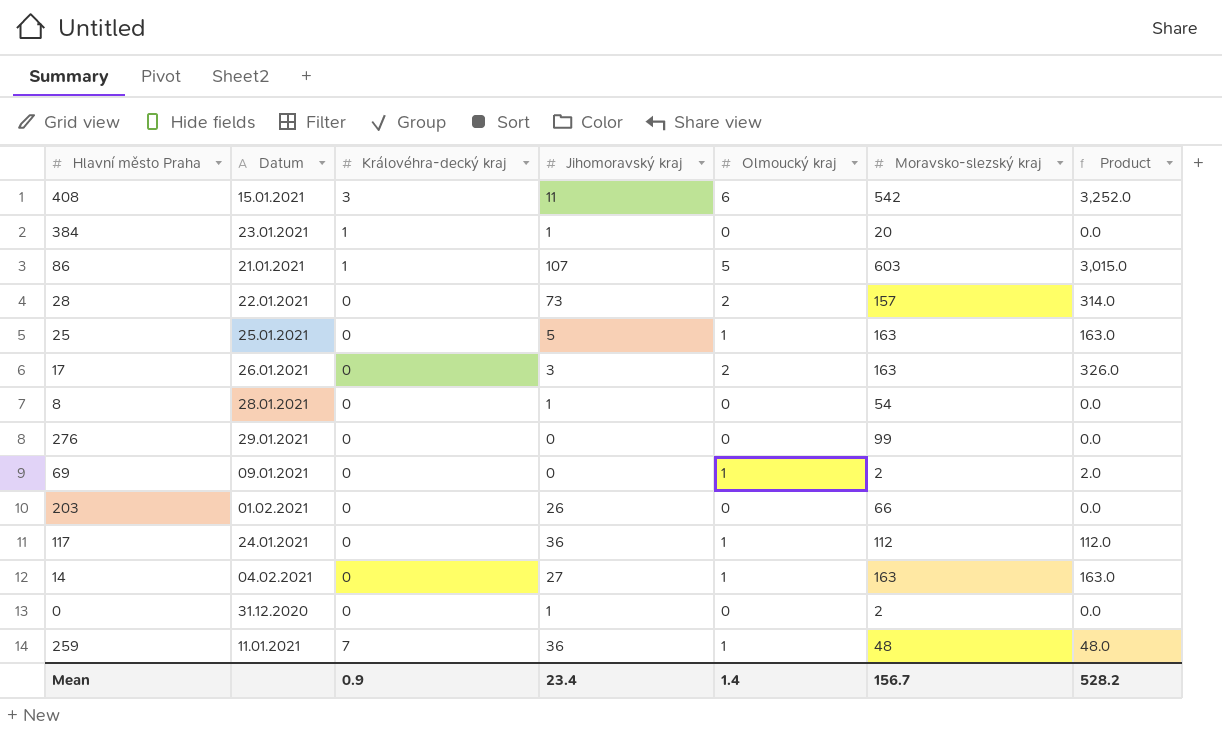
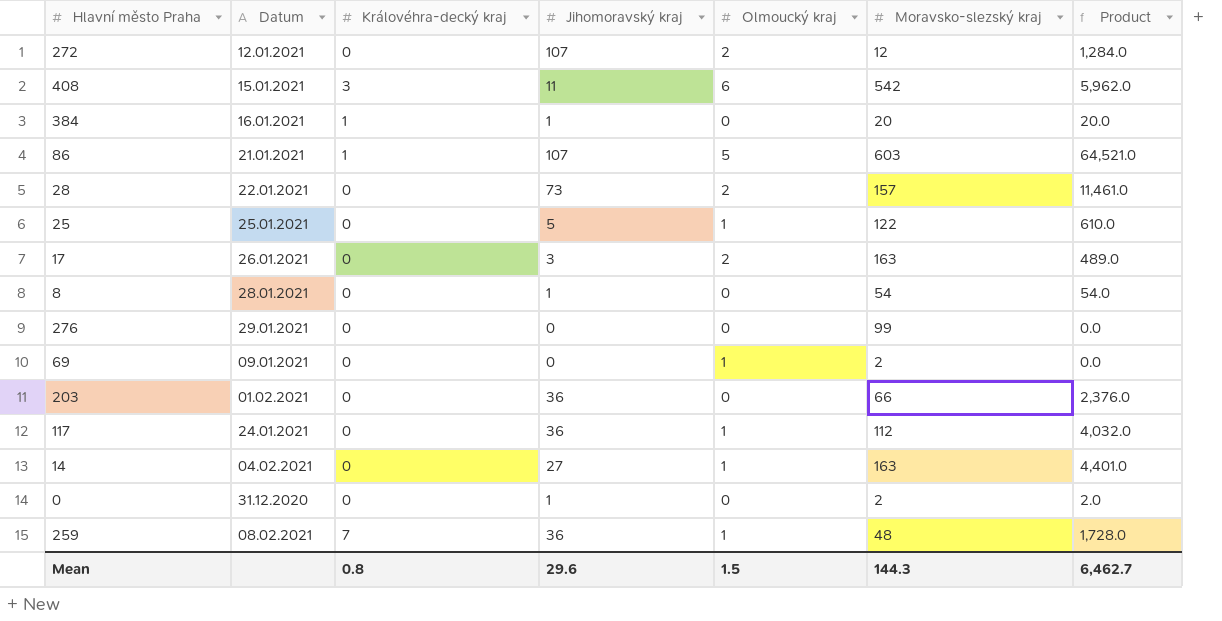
column Product | formula: [Olmoucký kraj] * [Moravsko-slezský kraj] -> [Jihomoravský kraj] * [Moravsko-slezský kraj]
row 272: none -> 12.01.2021 | 0 | 107 | 2 | 12 | 1,284.0
384 | Datum: 23.01.2021 -> 16.01.2021
25 | Moravsko-slezský kraj: 163 -> 122
203 | Jihomoravský kraj: 26 -> 36
259 | Datum: 11.01.2021 -> 08.02.2021
Mean | Královéhra-decký kraj: 0.9 -> 0.8
Mean | Jihomoravský kraj: 23.4 -> 29.6
Mean | Olmoucký kraj: 1.4 -> 1.5
Mean | Moravsko-slezský kraj: 156.7 -> 144.3
Mean | Product: 528.2 -> 6,462.7

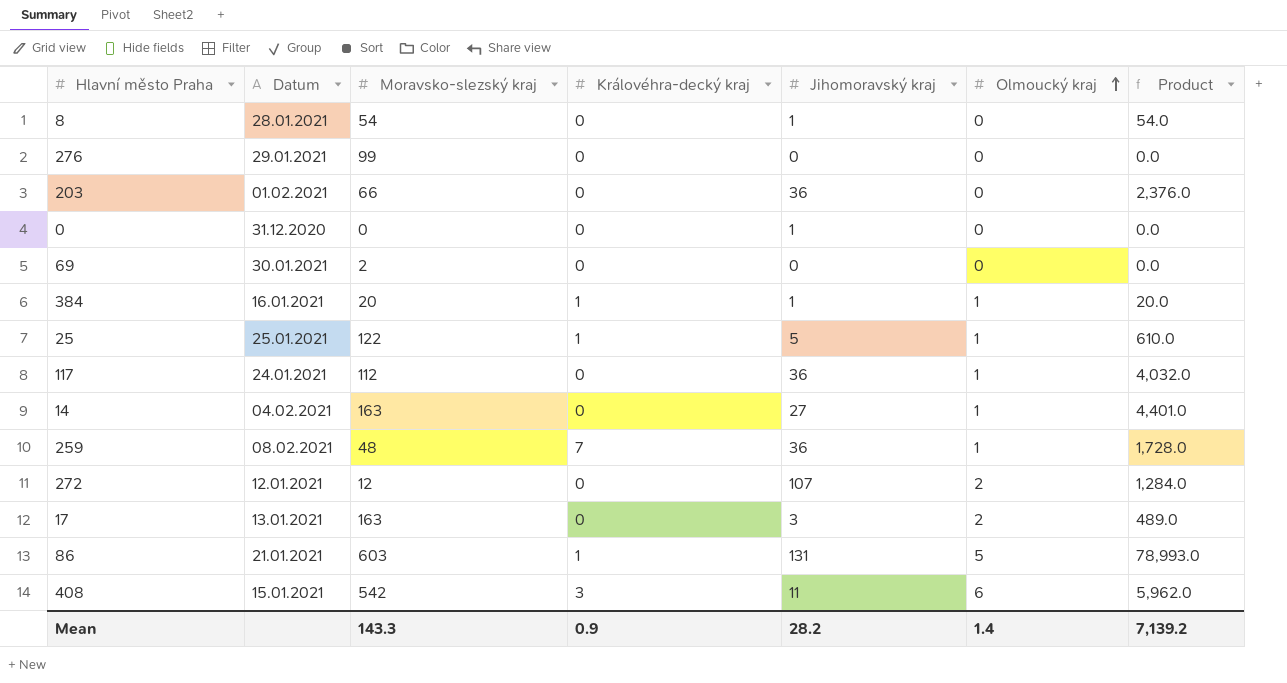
row order: none -> Olmoucký kraj ascending
column Moravsko-slezský kraj | position: 6 -> 3
row 28: 22.01.2021 | 0 | 73 | 2 | 157 | 11,461.0 -> none
0 | Moravsko-slezský kraj: 2 -> 0
0 | Product: 2.0 -> 0.0
69 | Datum: 09.01.2021 -> 30.01.2021
69 | Olmoucký kraj: 1 -> 0
384 | Olmoucký kraj: 0 -> 1
25 | Královéhra-decký kraj: 0 -> 1
17 | Datum: 26.01.2021 -> 13.01.2021
86 | Jihomoravský kraj: 107 -> 131
86 | Product: 64,521.0 -> 78,993.0
Mean | Moravsko-slezský kraj: 144.3 -> 143.3
Mean | Královéhra-decký kraj: 0.8 -> 0.9
Mean | Jihomoravský kraj: 29.6 -> 28.2
Mean | Olmoucký kraj: 1.5 -> 1.4
Mean | Product: 6,462.7 -> 7,139.2

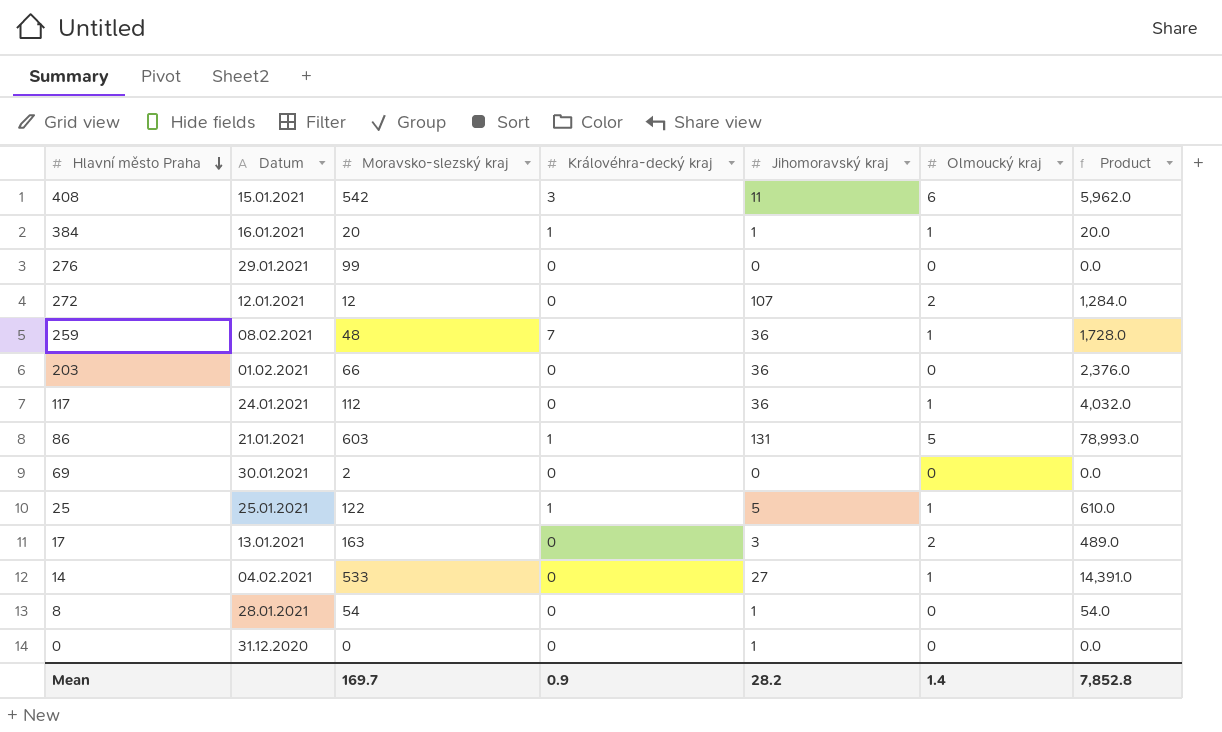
row order: Olmoucký kraj ascending -> Hlavní město Praha descending
14 | Moravsko-slezský kraj: 163 -> 533
14 | Product: 4,401.0 -> 14,391.0
Mean | Moravsko-slezský kraj: 143.3 -> 169.7
Mean | Product: 7,139.2 -> 7,852.8

